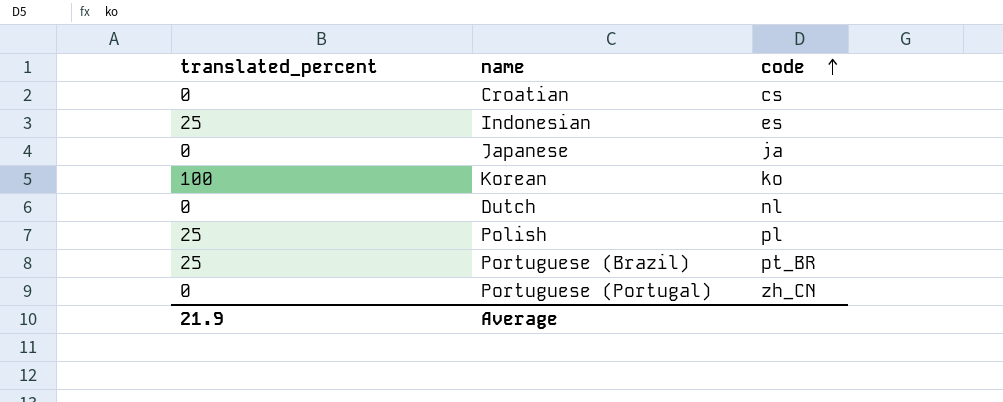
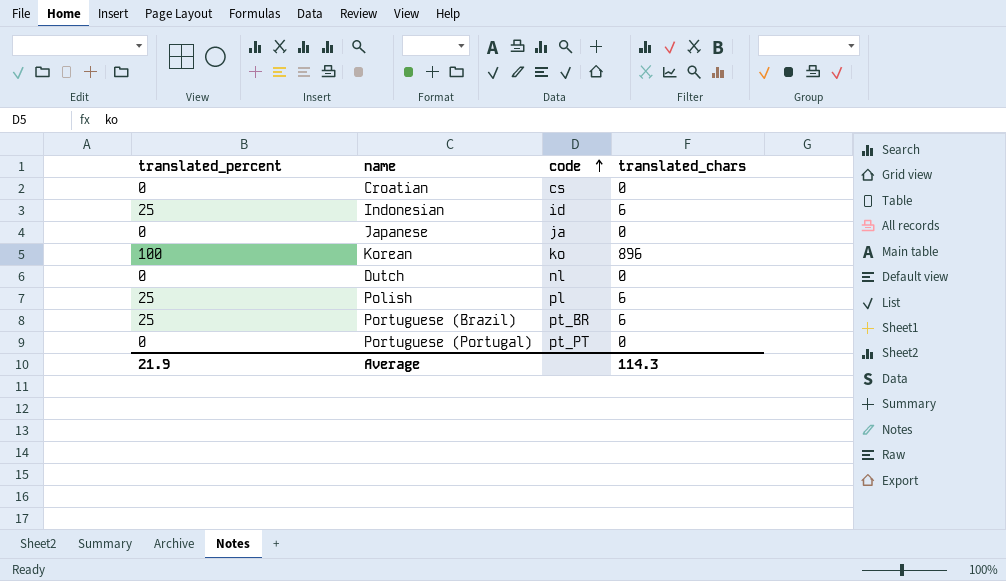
column translated_chars | position: none -> 4
Indonesian | code: es -> id
Portuguese (Portugal) | code: zh_CN -> pt_PT

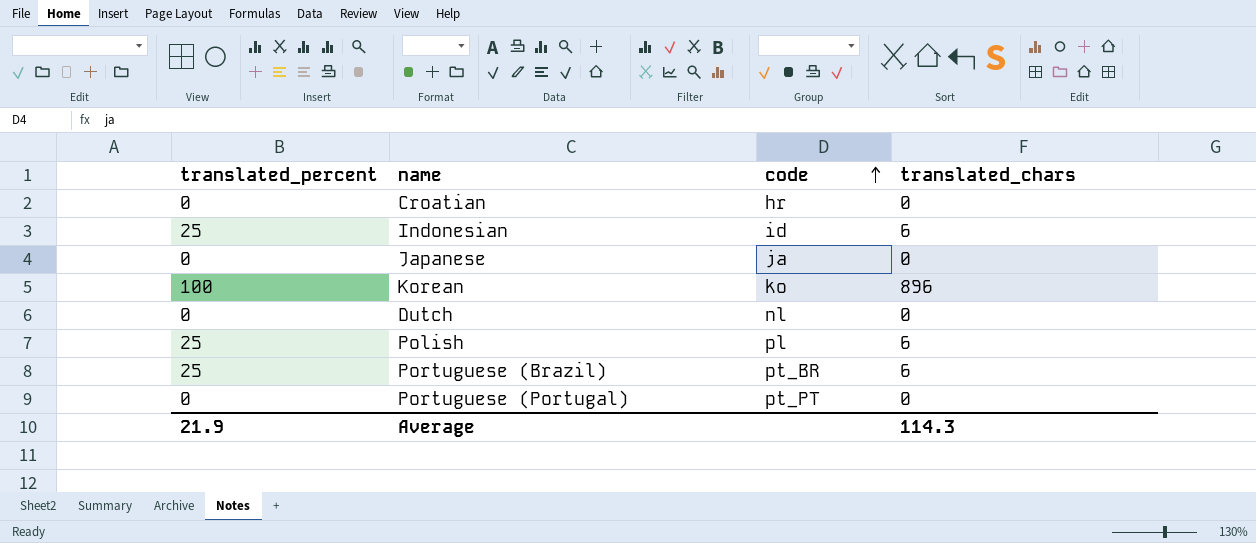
Croatian | code: cs -> hr

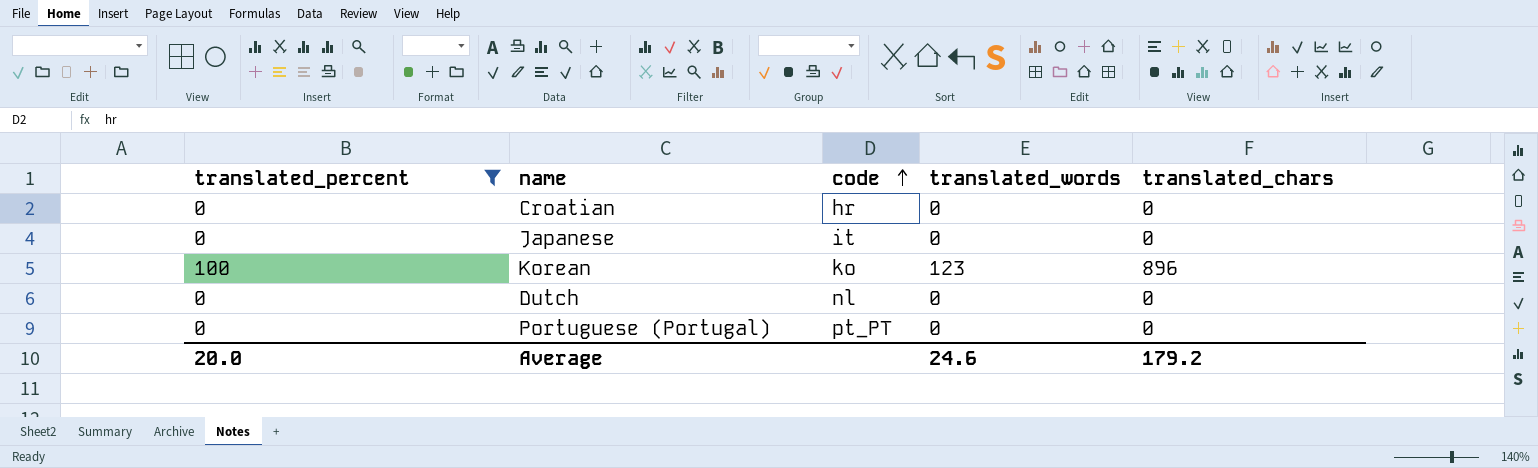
filter: none -> translated_percent != 25
column translated_words | position: none -> 4
Japanese | code: ja -> it
Average | translated_percent: 21.9 -> 20.0
Average | translated_chars: 114.3 -> 179.2

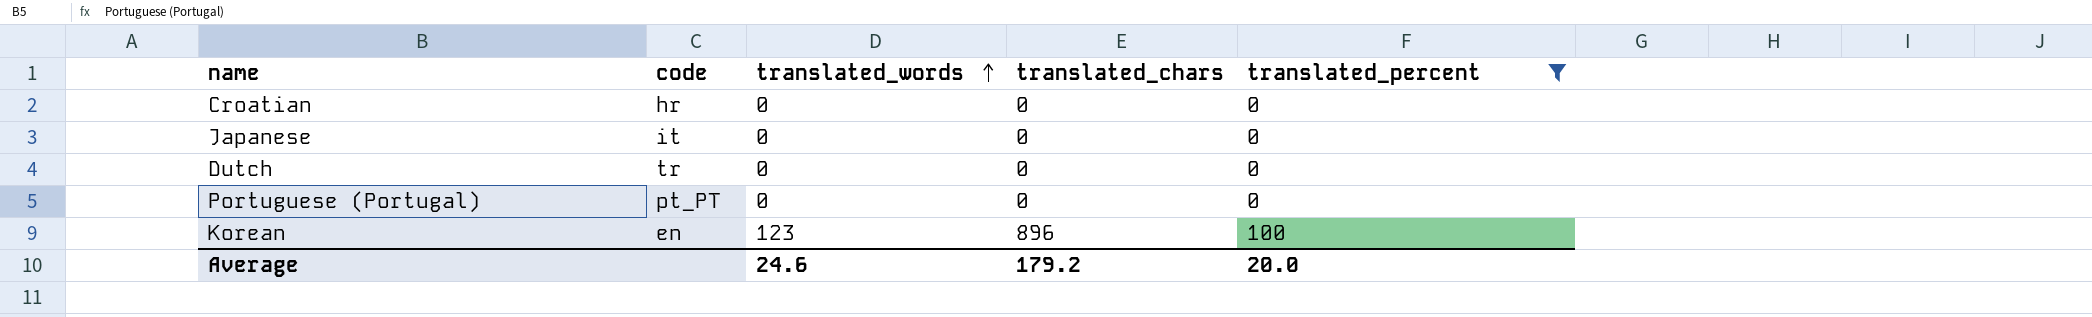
row order: code ascending -> translated_words ascending
column translated_percent | position: 1 -> 5
Dutch | code: nl -> tr
Korean | code: ko -> en

